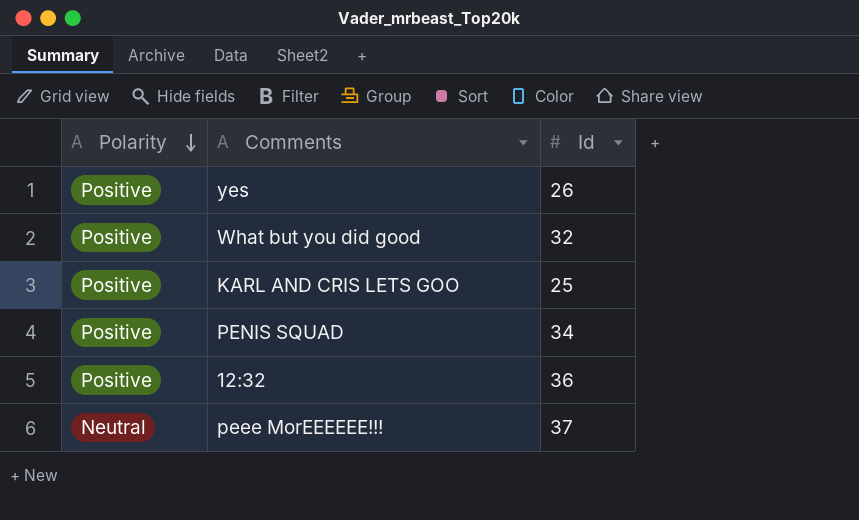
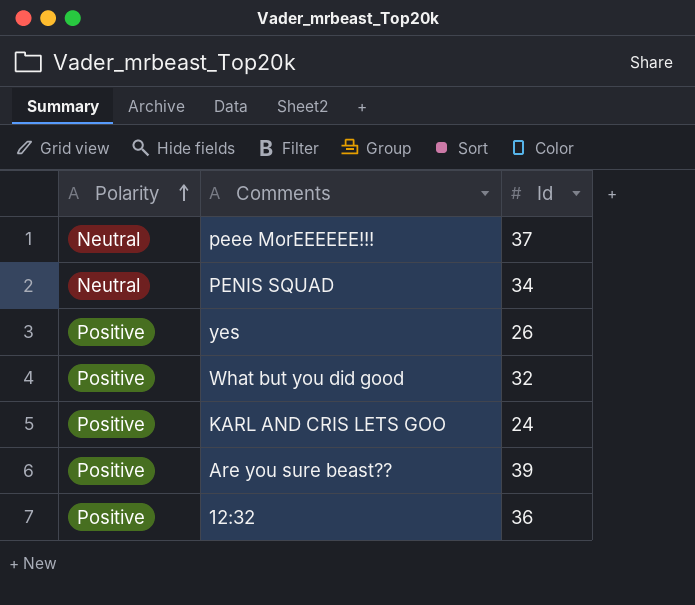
row order: Polarity descending -> Polarity ascending
PENIS SQUAD | Polarity: Positive -> Neutral
KARL AND CRIS LETS GOO | Id: 25 -> 24
row Are you sure beast??: none -> Positive | 39

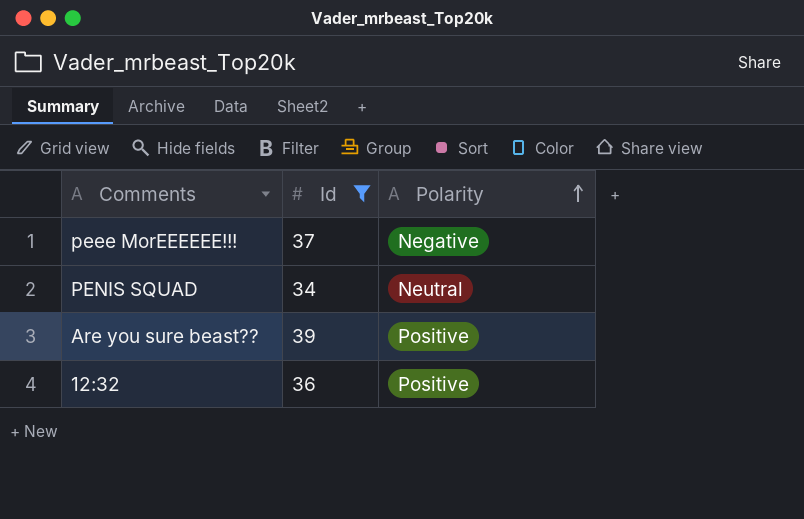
filter: none -> Id >= 34
column Polarity | position: 1 -> 3
peee MorEEEEEE!!! | Polarity: Neutral -> Negative

